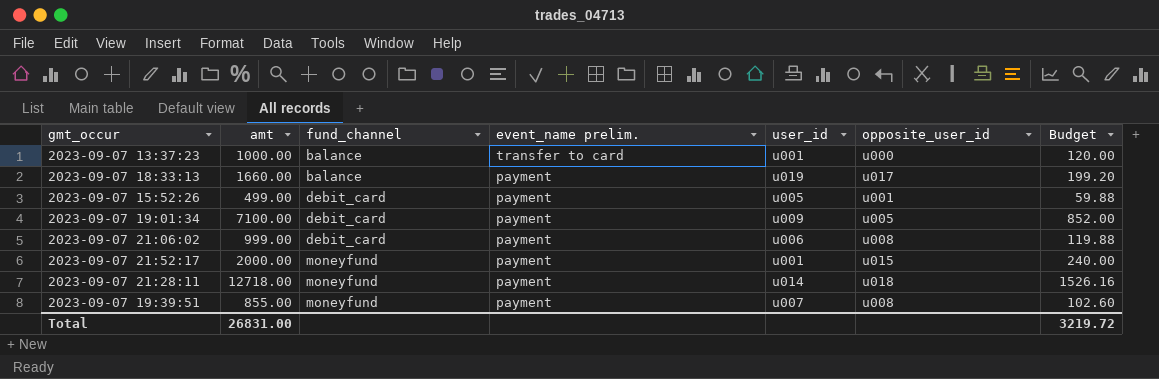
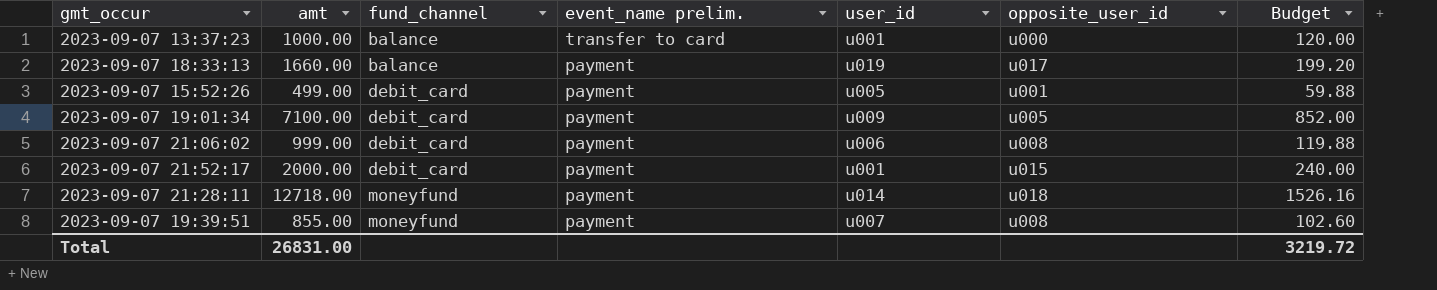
2023-09-07 21:52:17 | fund_channel: moneyfund -> debit_card

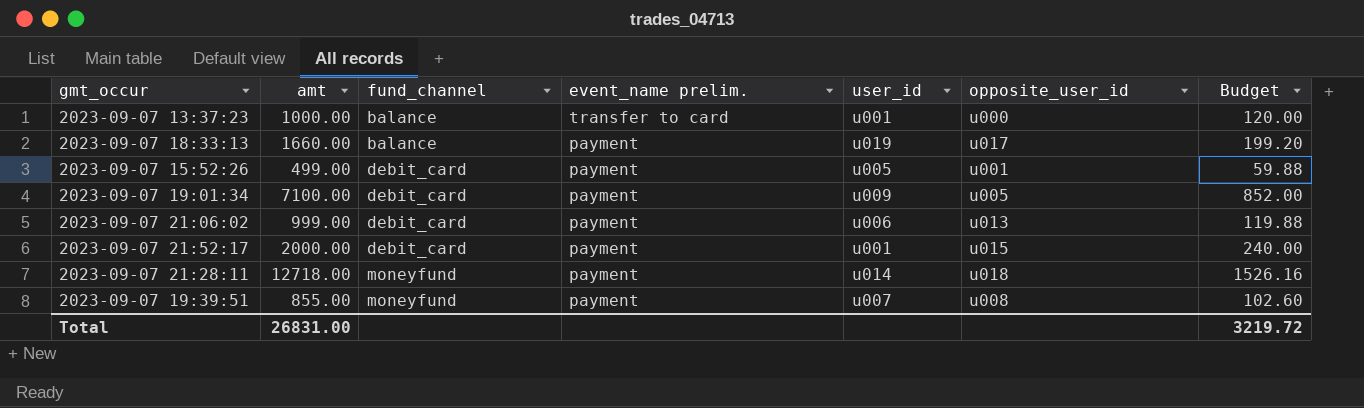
2023-09-07 21:06:02 | opposite_user_id: u008 -> u013

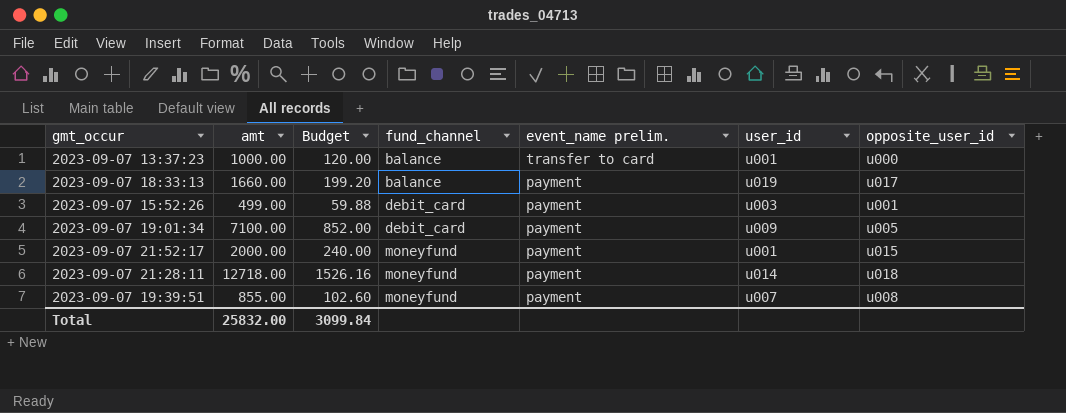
column Budget | position: 7 -> 3
row 2023-09-07 21:06:02: 999.00 | debit_card | payment | u006 | u013 | 119.88 -> none
2023-09-07 15:52:26 | user_id: u005 -> u003
2023-09-07 21:52:17 | fund_channel: debit_card -> moneyfund
Total | amt: 26831.00 -> 25832.00
Total | Budget: 3219.72 -> 3099.84

